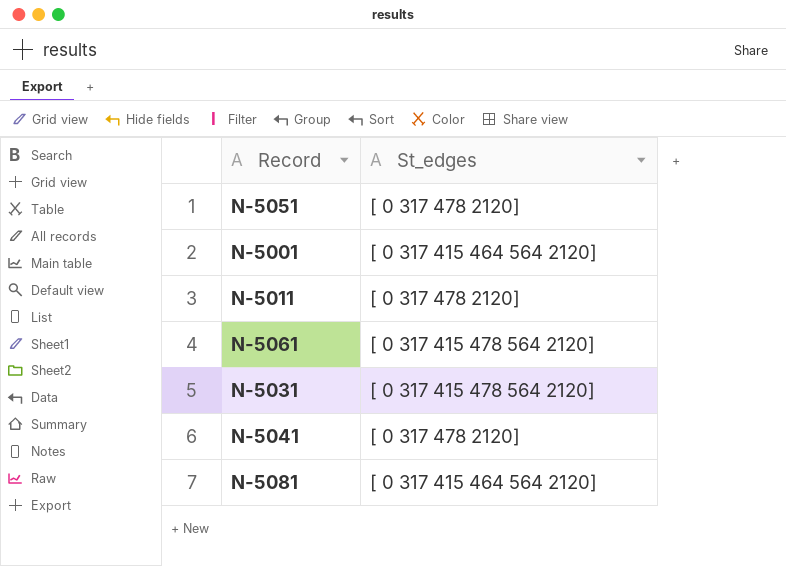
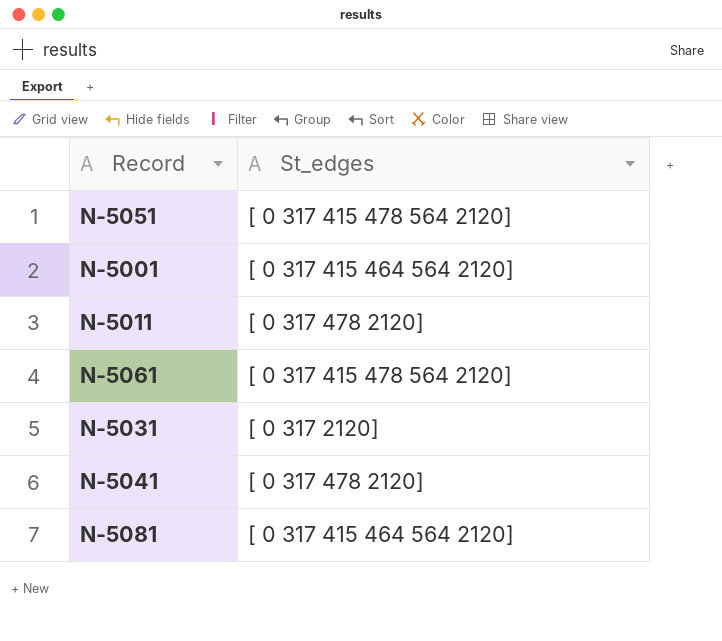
N-5051 | St_edges: [ 0 317 478 2120] -> [ 0 317 415 478 564 2120]
N-5031 | St_edges: [ 0 317 415 478 564 2120] -> [ 0 317 2120]

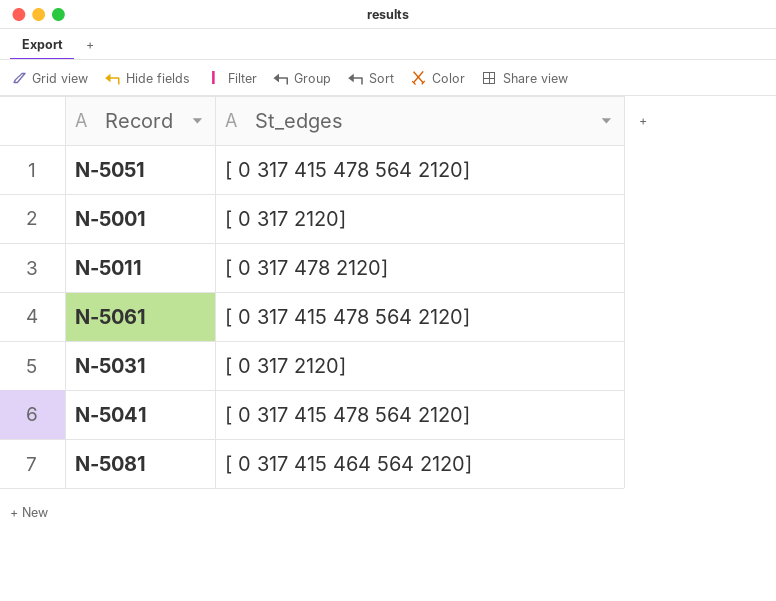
N-5001 | St_edges: [ 0 317 415 464 564 2120] -> [ 0 317 2120]
N-5041 | St_edges: [ 0 317 478 2120] -> [ 0 317 415 478 564 2120]

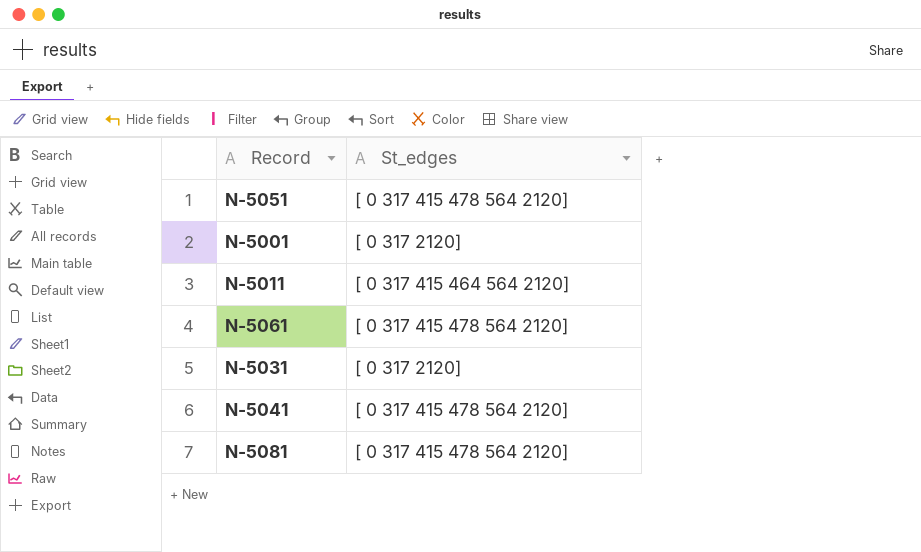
N-5011 | St_edges: [ 0 317 478 2120] -> [ 0 317 415 464 564 2120]
N-5081 | St_edges: [ 0 317 415 464 564 2120] -> [ 0 317 415 478 564 2120]

